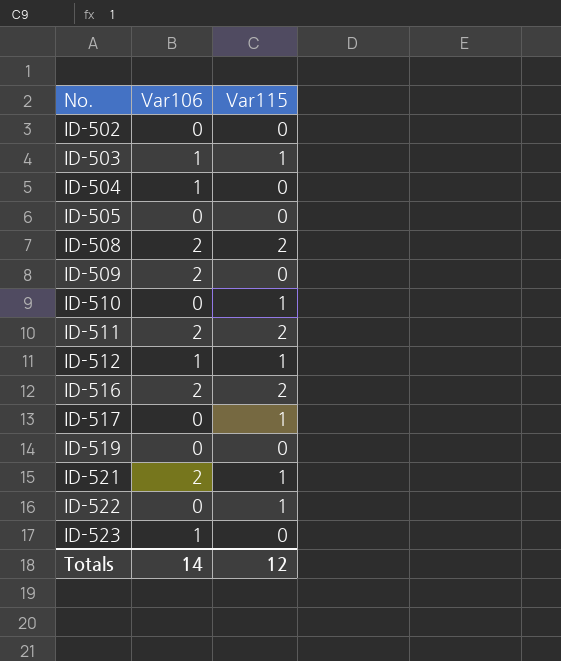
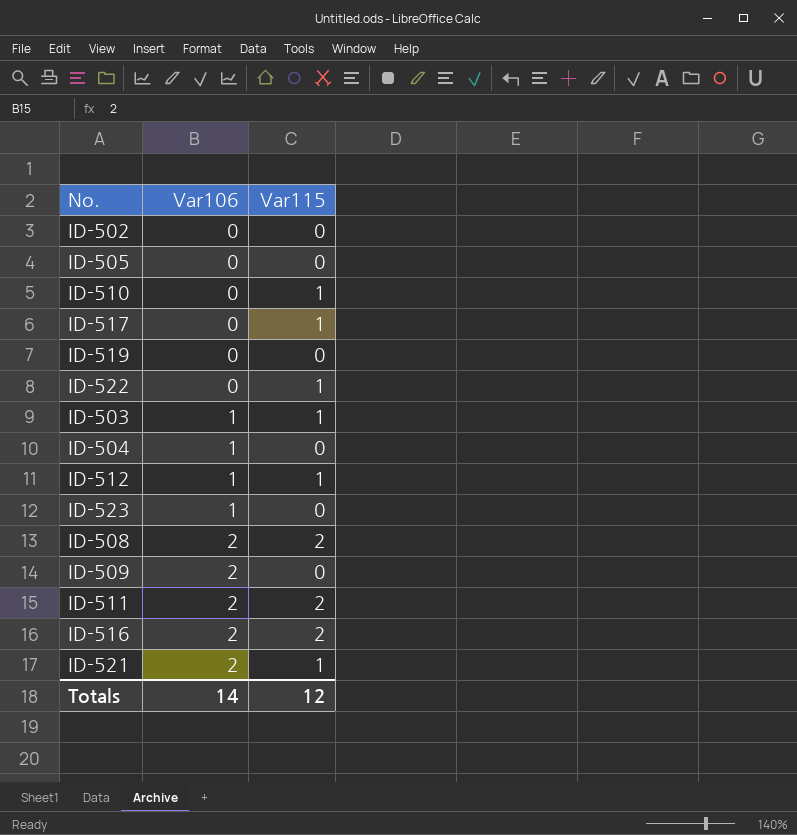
row order: No. ascending -> Var106 ascending

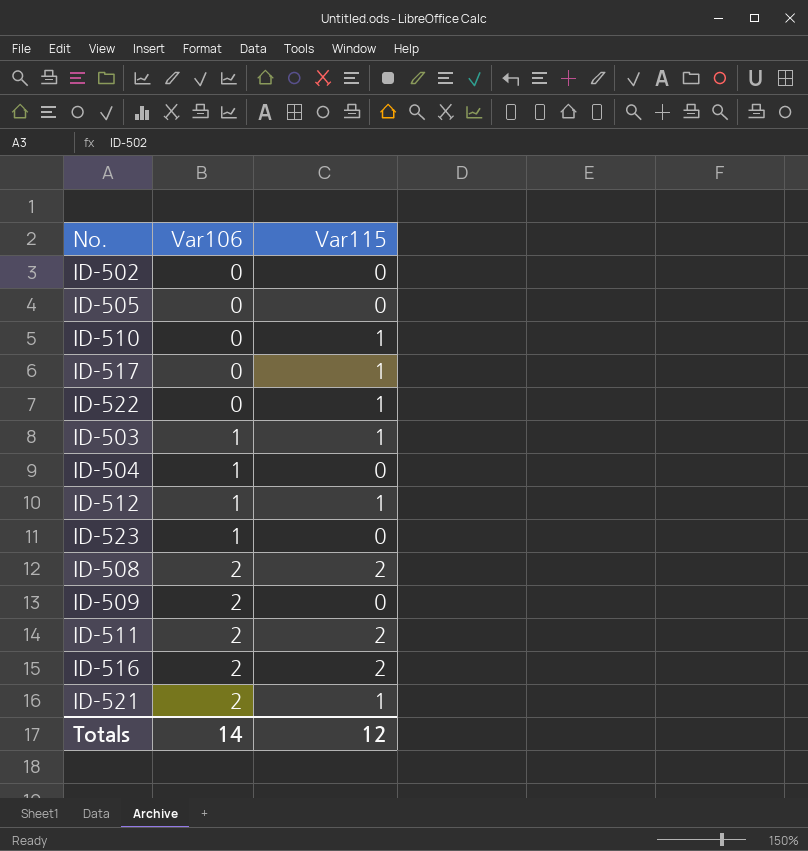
row ID-519: 0 | 0 -> none

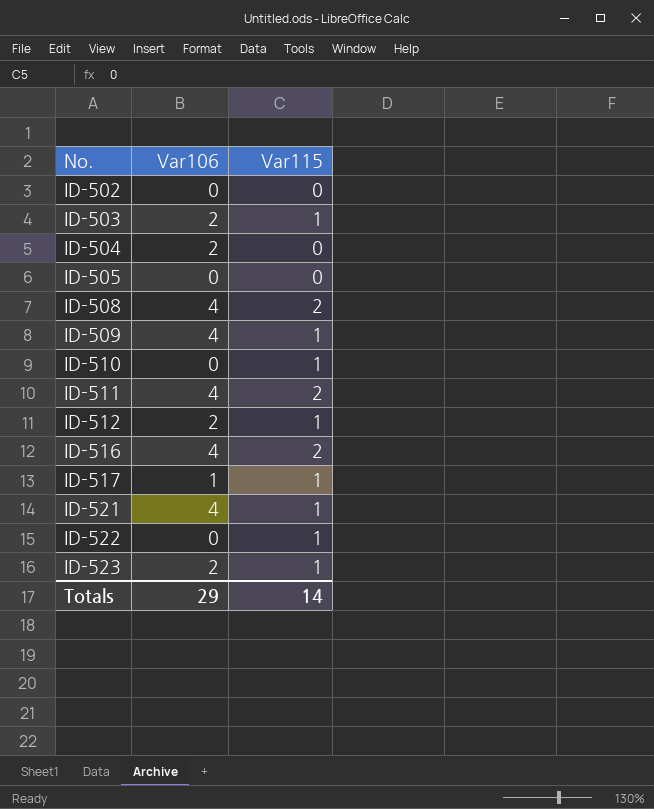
row order: Var106 ascending -> No. ascending
ID-503 | Var106: 1 -> 2
ID-504 | Var106: 1 -> 2
ID-508 | Var106: 2 -> 4
ID-509 | Var106: 2 -> 4
ID-509 | Var115: 0 -> 1
ID-511 | Var106: 2 -> 4
ID-512 | Var106: 1 -> 2
ID-516 | Var106: 2 -> 4
ID-517 | Var106: 0 -> 1
ID-521 | Var106: 2 -> 4
ID-523 | Var106: 1 -> 2
ID-523 | Var115: 0 -> 1
Totals | Var106: 14 -> 29
Totals | Var115: 12 -> 14

